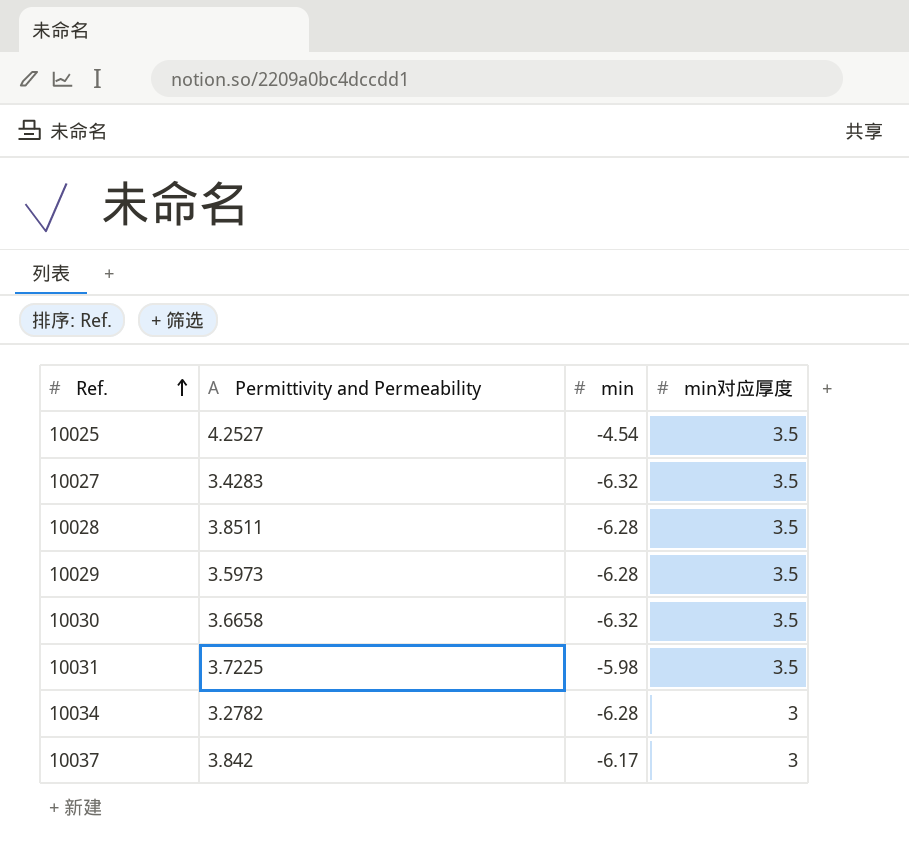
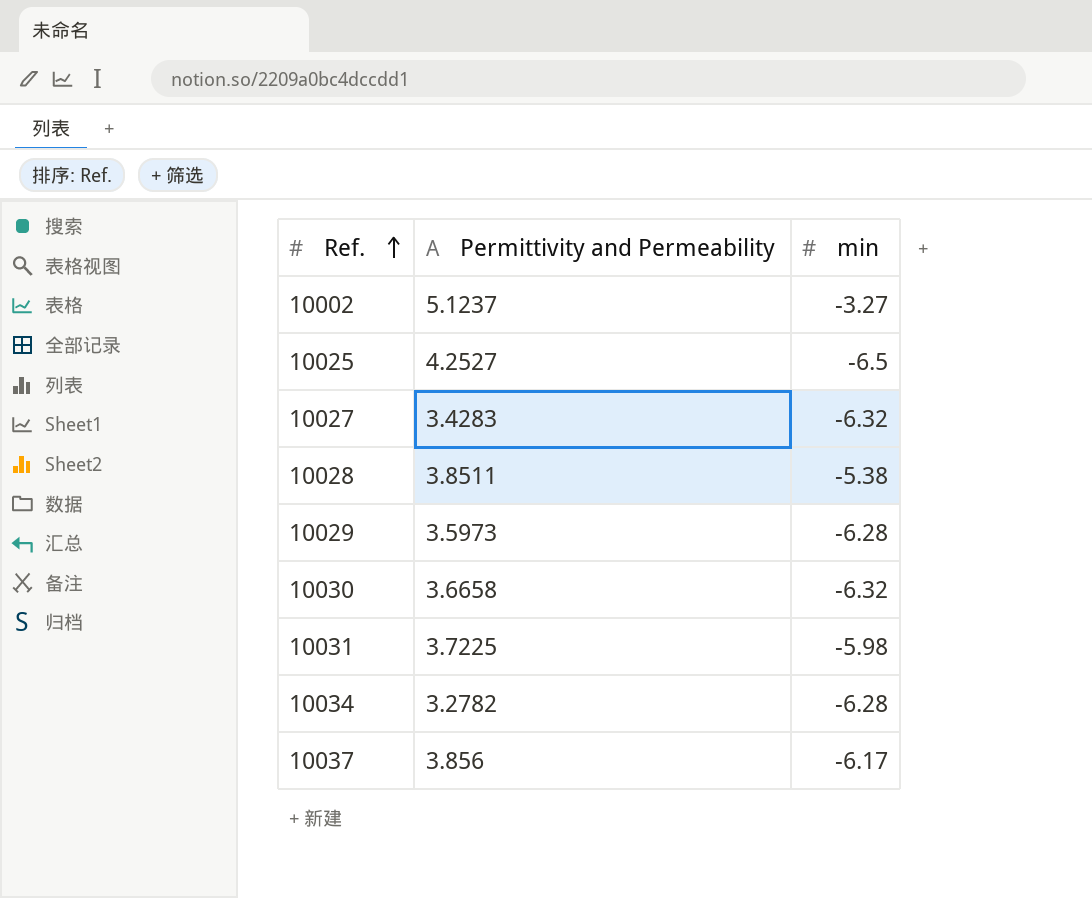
column min对应厚度 | position: 4 -> none
row 10002: none -> 5.1237 | -3.27
10025 | min: -4.54 -> -6.5
10028 | min: -6.28 -> -5.38
10037 | Permittivity and Permeability: 3.842 -> 3.856

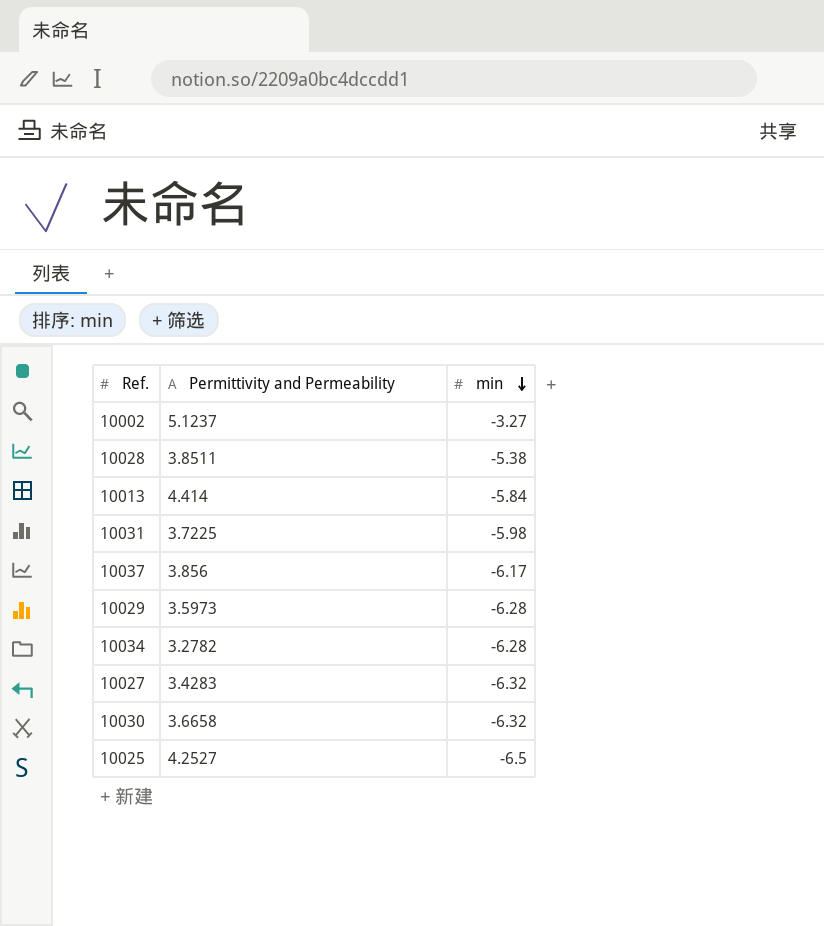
row order: Ref. ascending -> min descending
row 10013: none -> 4.414 | -5.84

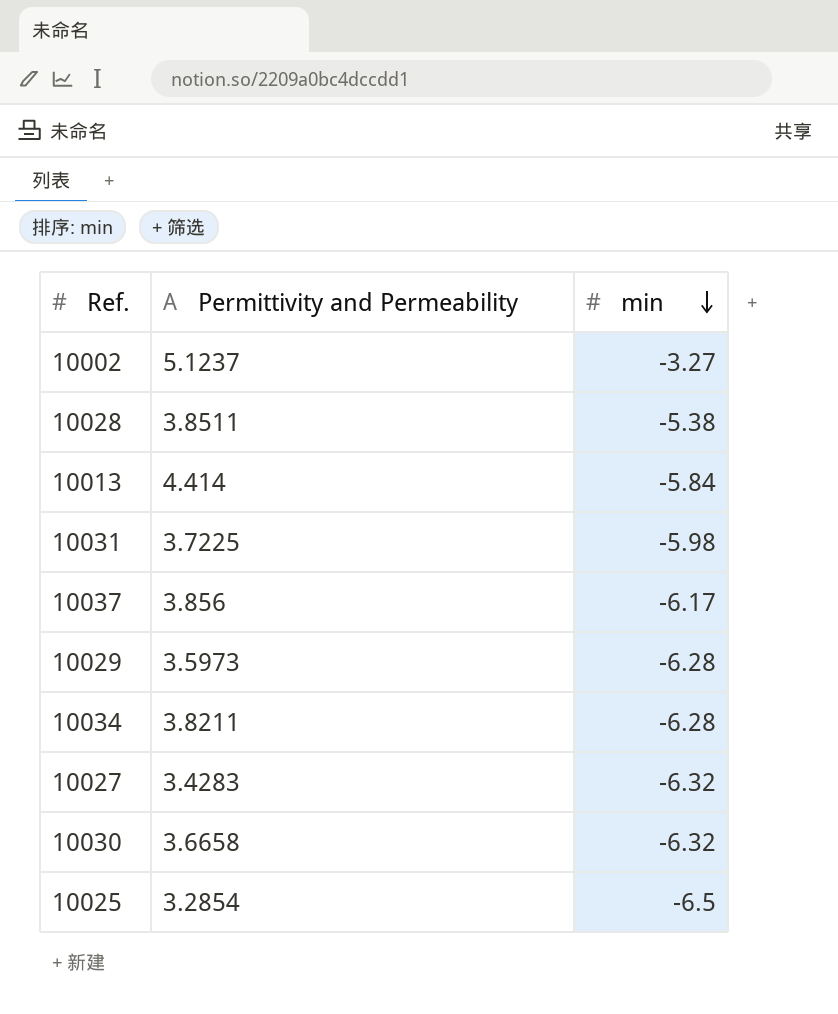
10034 | Permittivity and Permeability: 3.2782 -> 3.8211
10025 | Permittivity and Permeability: 4.2527 -> 3.2854

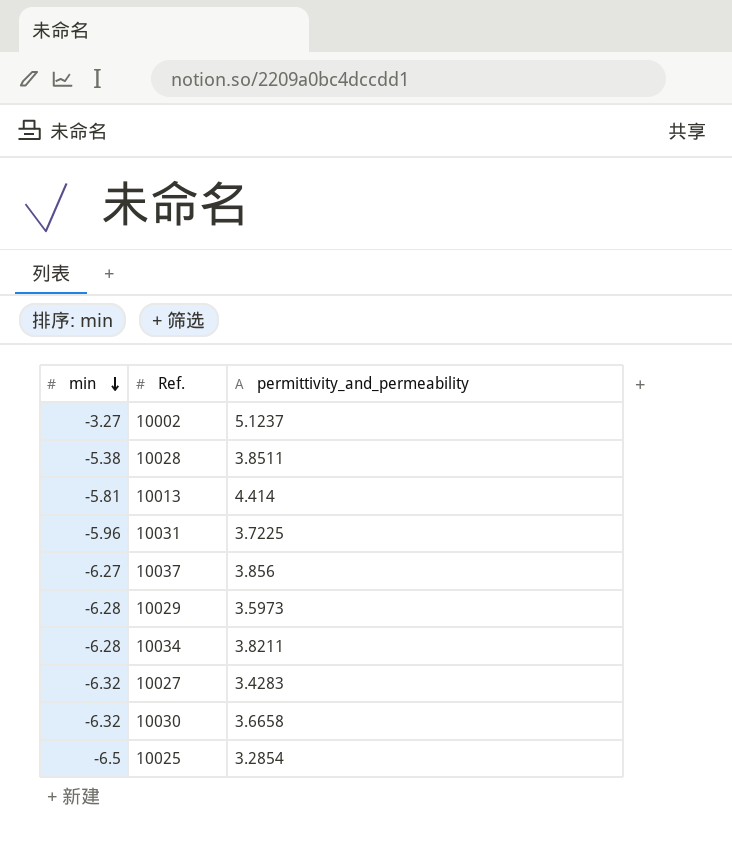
column min | position: 3 -> 1
column name: Permittivity and Permeability -> permittivity_and_permeability
10013 | min: -5.84 -> -5.81
10031 | min: -5.98 -> -5.96
10037 | min: -6.17 -> -6.27

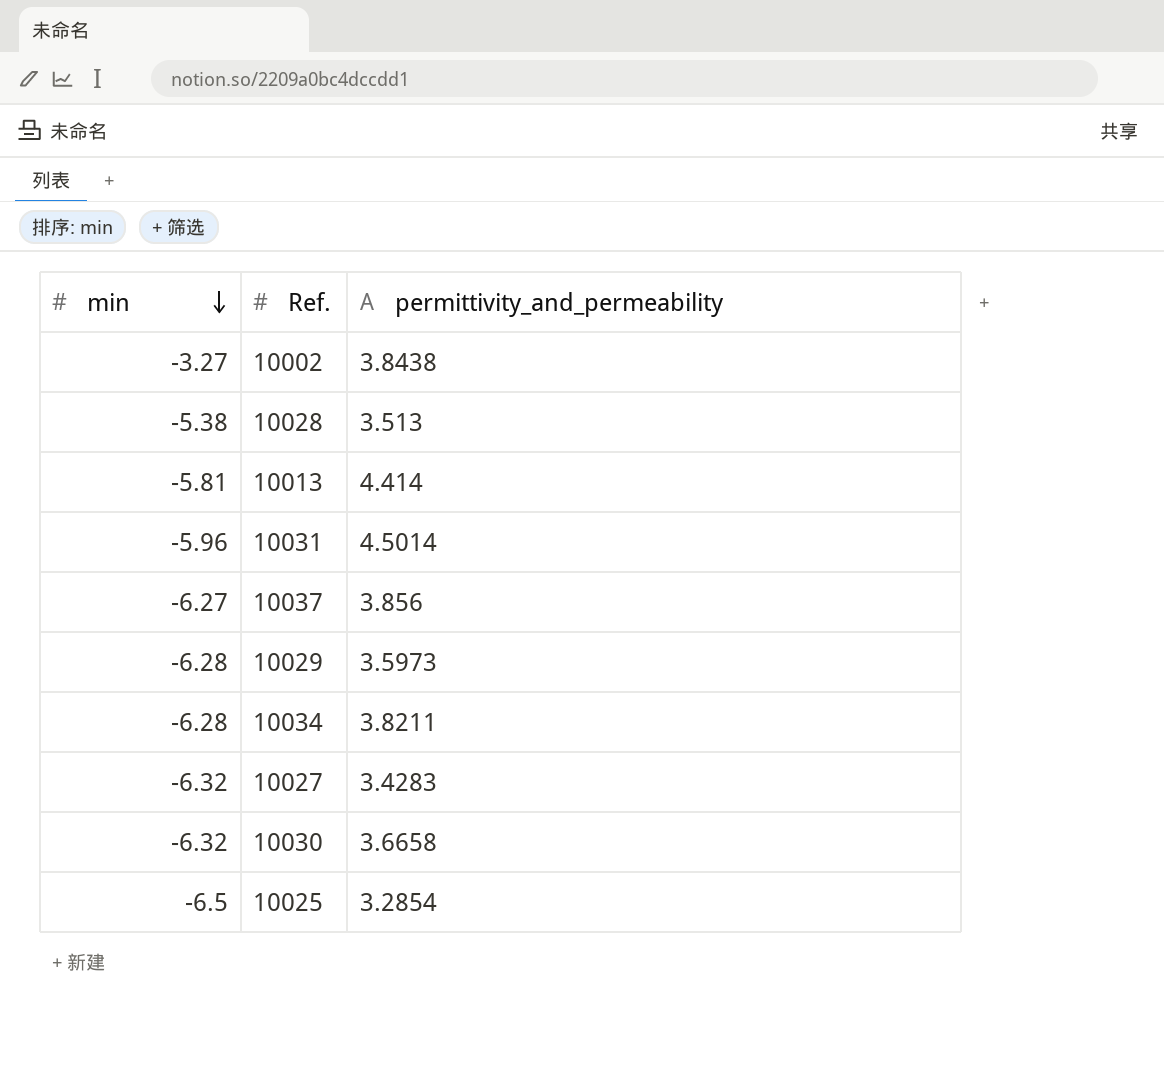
10002 | permittivity_and_permeability: 5.1237 -> 3.8438
10028 | permittivity_and_permeability: 3.8511 -> 3.513
10031 | permittivity_and_permeability: 3.7225 -> 4.5014

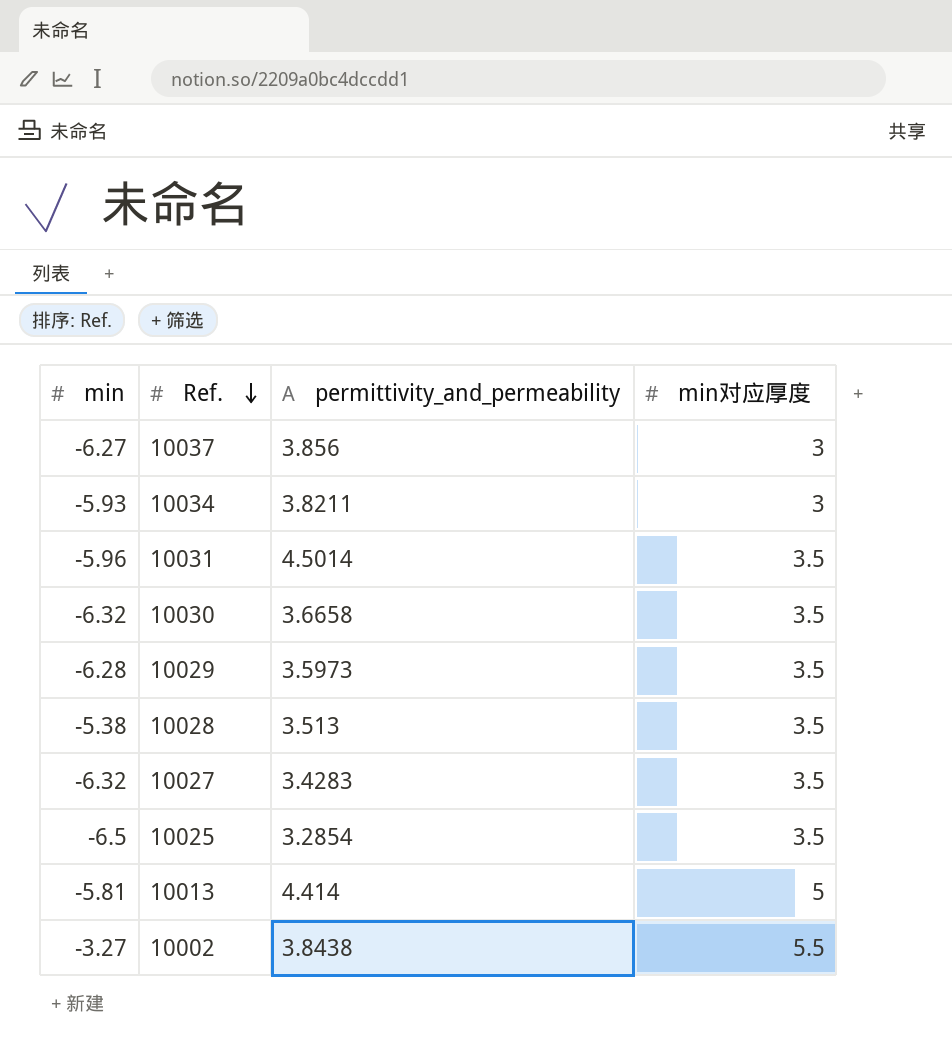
row order: min descending -> Ref. descending
column min对应厚度 | position: none -> 4
10034 | min: -6.28 -> -5.93

